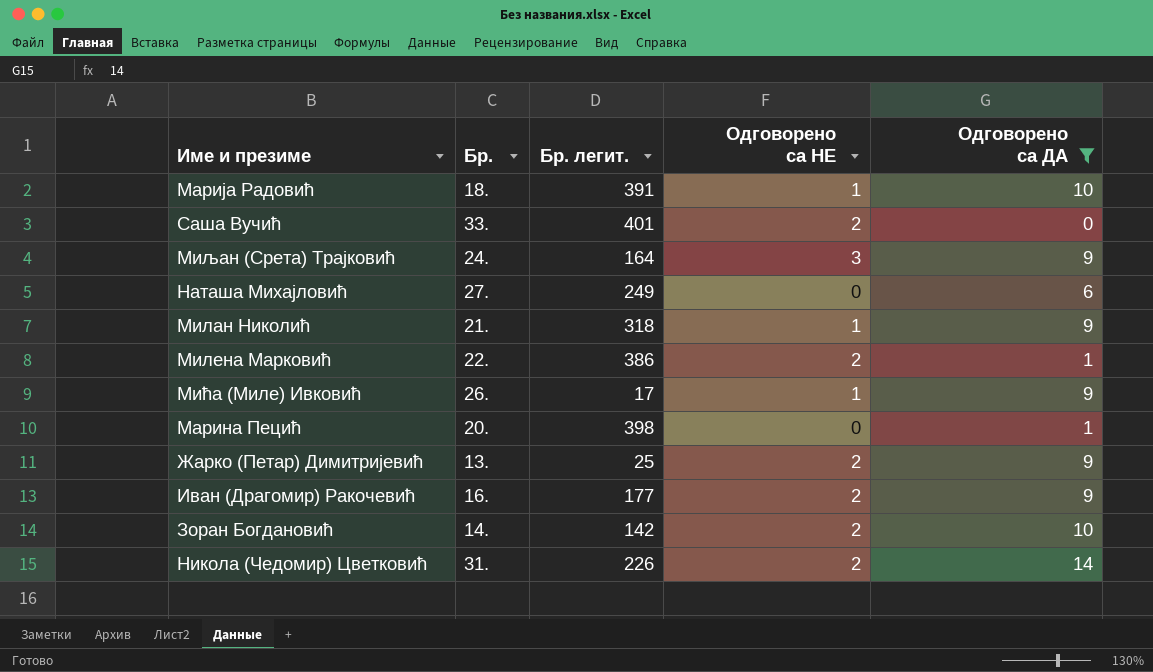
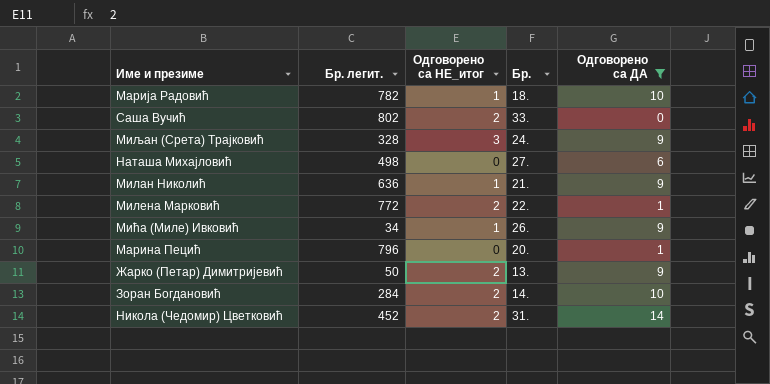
column name: Одговорено са НЕ -> Одговорено са НЕ_итог
column Бр. | position: 2 -> 4
row Иван (Драгомир) Ракочевић: 16. | 177 | 2 | 9 -> none
Марија Радовић | Бр. легит.: 391 -> 782
Саша Вучић | Бр. легит.: 401 -> 802
Миљан (Срета) Трајковић | Бр. легит.: 164 -> 328
Наташа Михајловић | Бр. легит.: 249 -> 498
Милан Николић | Бр. легит.: 318 -> 636
Милена Марковић | Бр. легит.: 386 -> 772
Мића (Миле) Ивковић | Бр. легит.: 17 -> 34
Марина Пецић | Бр. легит.: 398 -> 796
Жарко (Петар) Димитријевић | Бр. легит.: 25 -> 50
Зоран Богдановић | Бр. легит.: 142 -> 284
Никола (Чедомир) Цветковић | Бр. легит.: 226 -> 452

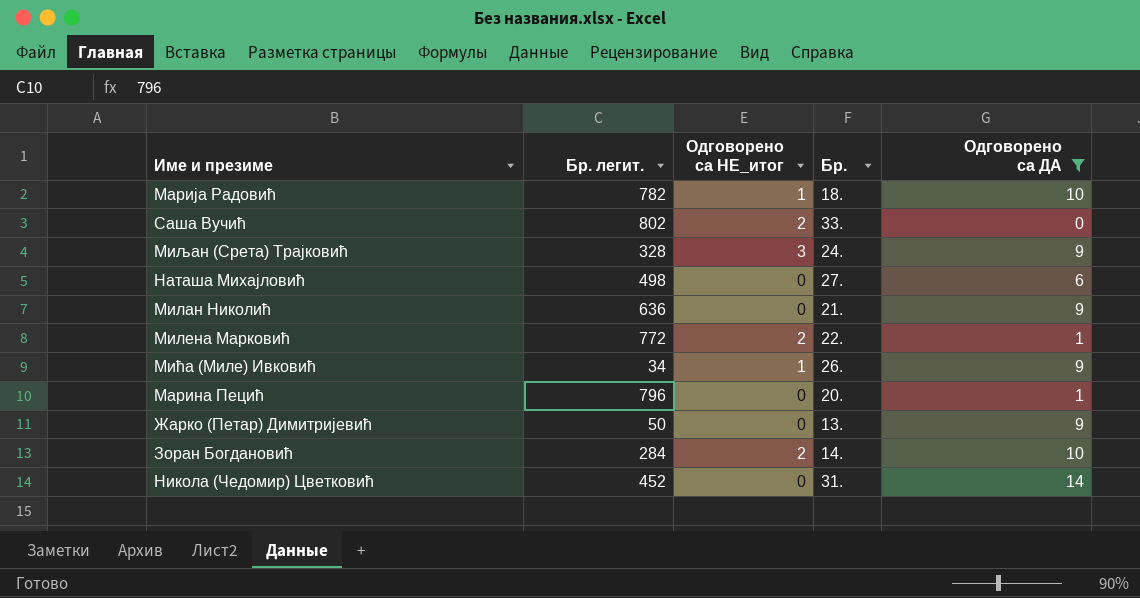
Милан Николић | Одговорено са НЕ_итог: 1 -> 0
Жарко (Петар) Димитријевић | Одговорено са НЕ_итог: 2 -> 0
Никола (Чедомир) Цветковић | Одговорено са НЕ_итог: 2 -> 0

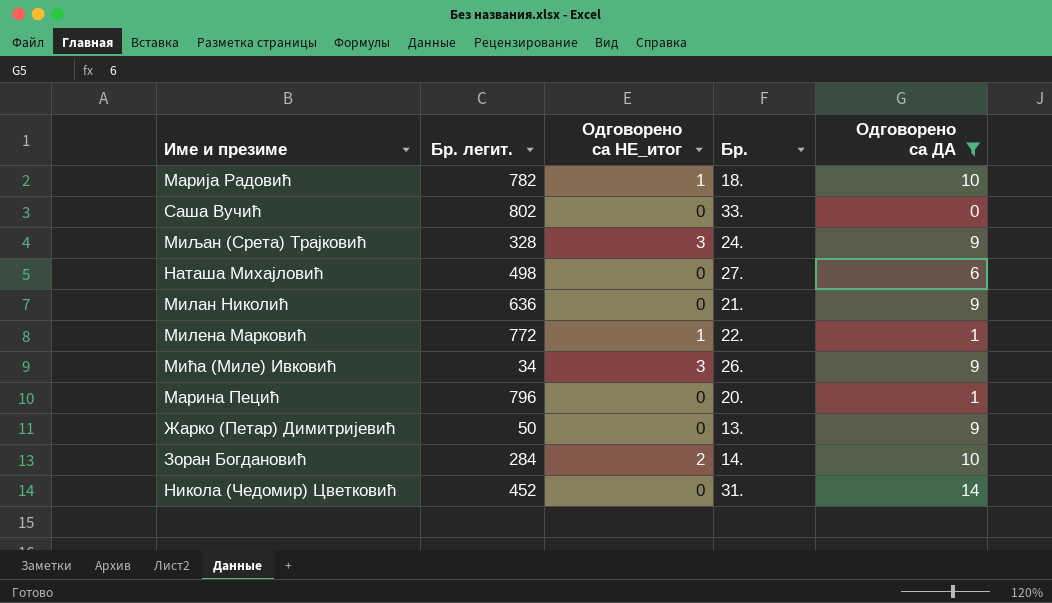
Саша Вучић | Одговорено са НЕ_итог: 2 -> 0
Милена Марковић | Одговорено са НЕ_итог: 2 -> 1
Мића (Миле) Ивковић | Одговорено са НЕ_итог: 1 -> 3

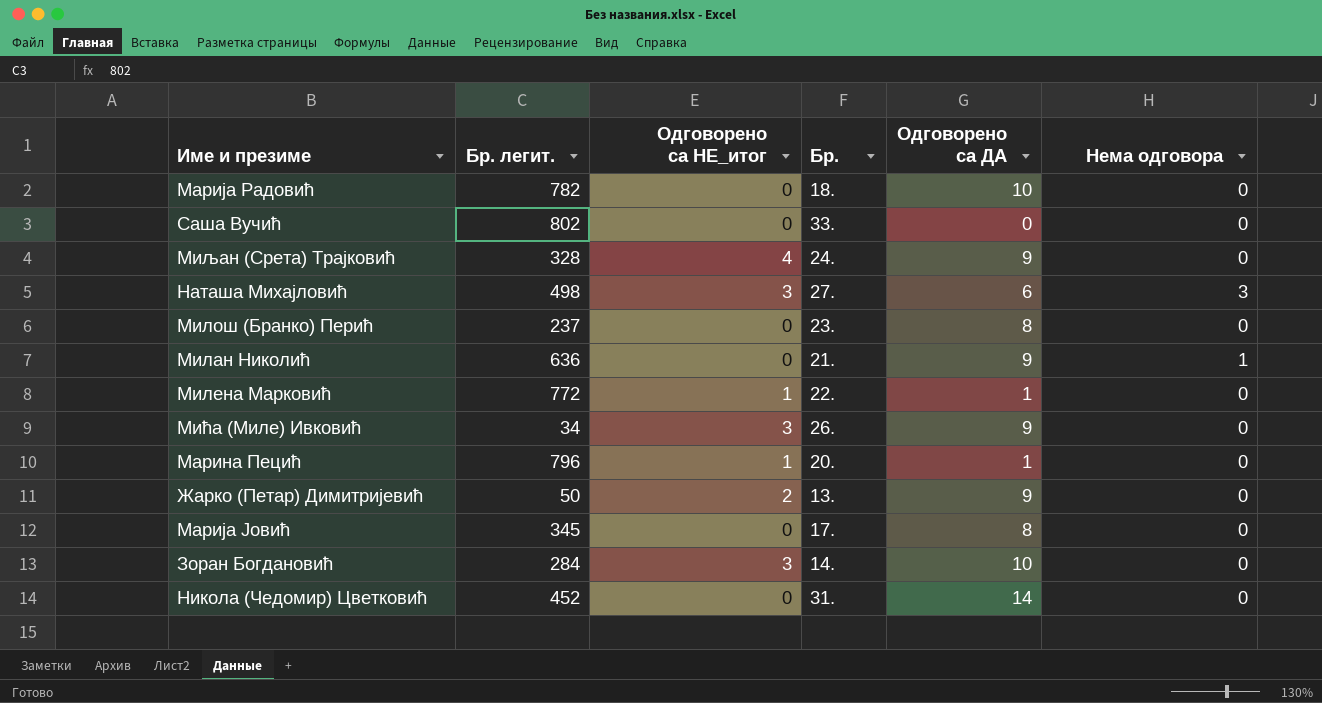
filter: Одговорено са ДА != 8 -> none
column Нема одговора | position: none -> 6
Марија Радовић | Одговорено са НЕ_итог: 1 -> 0
Миљан (Срета) Трајковић | Одговорено са НЕ_итог: 3 -> 4
Наташа Михајловић | Одговорено са НЕ_итог: 0 -> 3
Марина Пецић | Одговорено са НЕ_итог: 0 -> 1
Жарко (Петар) Димитријевић | Одговорено са НЕ_итог: 0 -> 2
Зоран Богдановић | Одговорено са НЕ_итог: 2 -> 3

